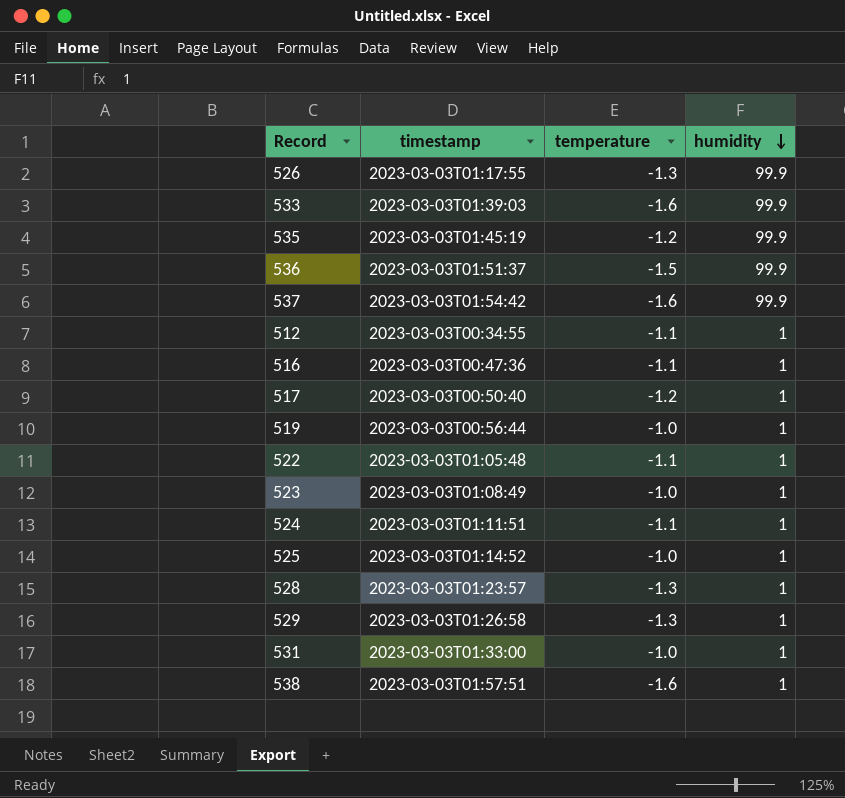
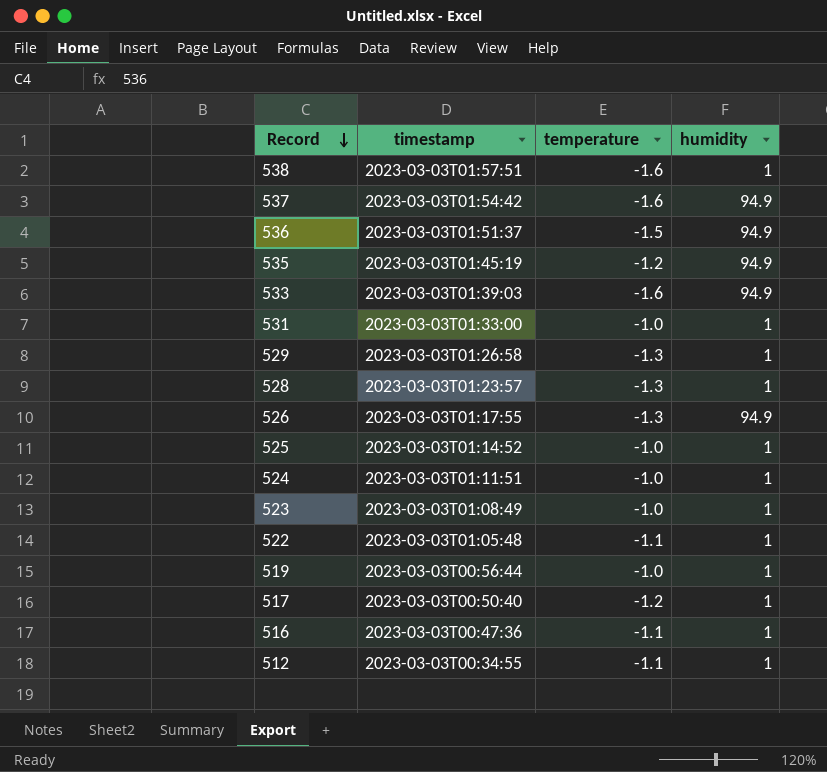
row order: humidity descending -> Record descending
537 | humidity: 99.9 -> 94.9
536 | humidity: 99.9 -> 94.9
535 | humidity: 99.9 -> 94.9
533 | humidity: 99.9 -> 94.9
526 | humidity: 99.9 -> 94.9
524 | temperature: -1.1 -> -1.0

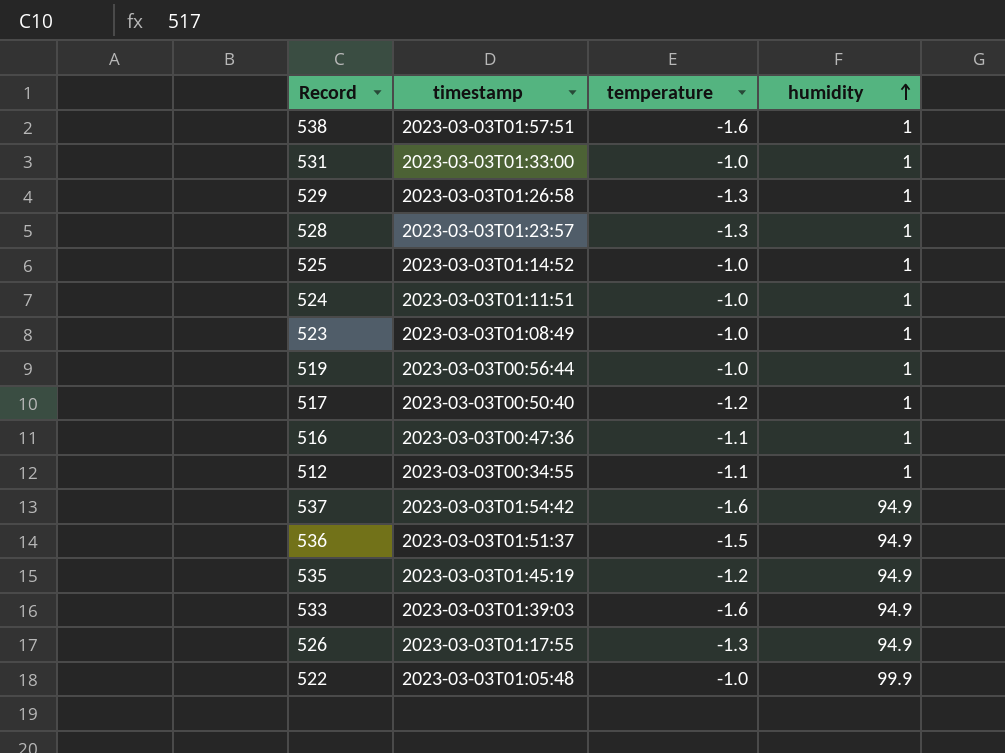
row order: Record descending -> humidity ascending
522 | temperature: -1.1 -> -1.0
522 | humidity: 1 -> 99.9

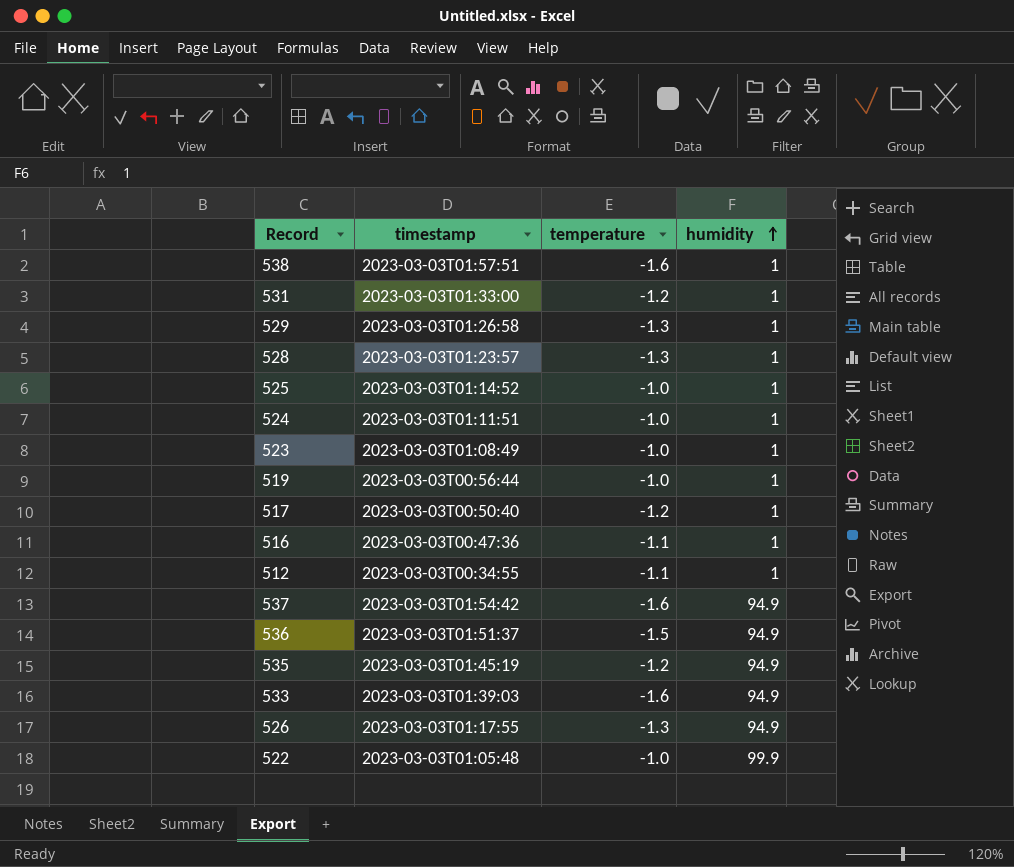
531 | temperature: -1.0 -> -1.2

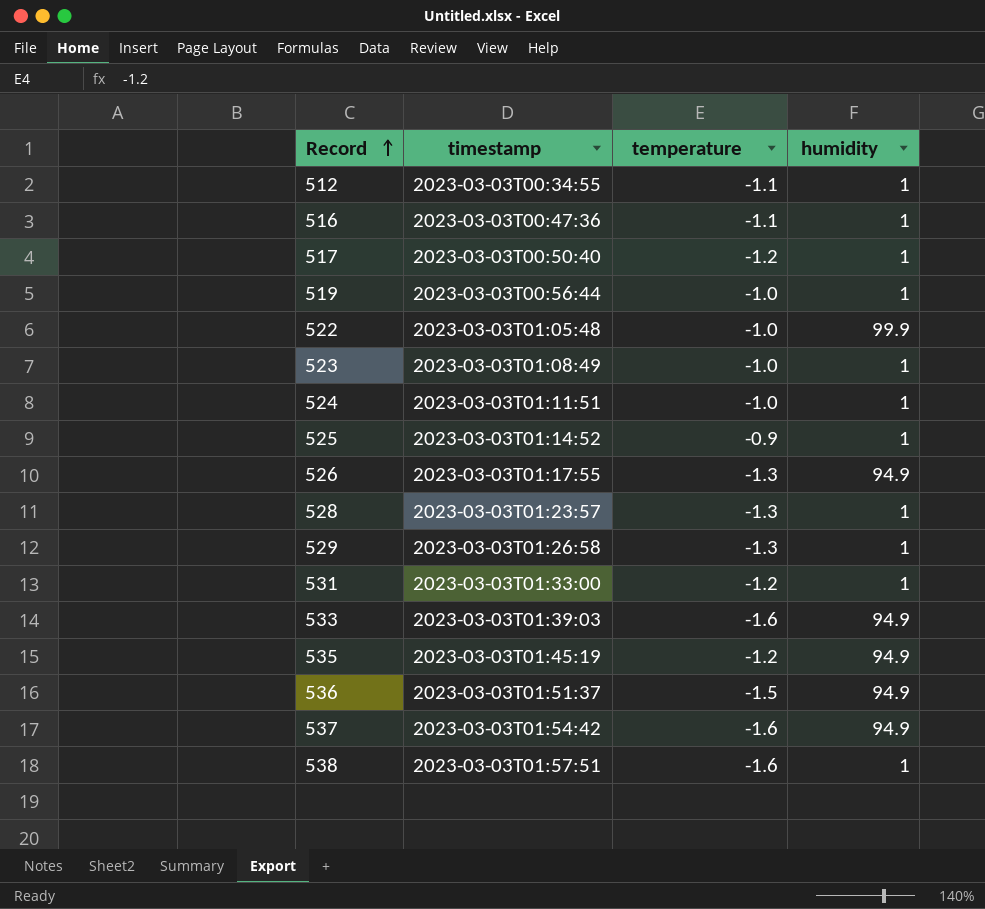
row order: humidity ascending -> Record ascending
525 | temperature: -1.0 -> -0.9

